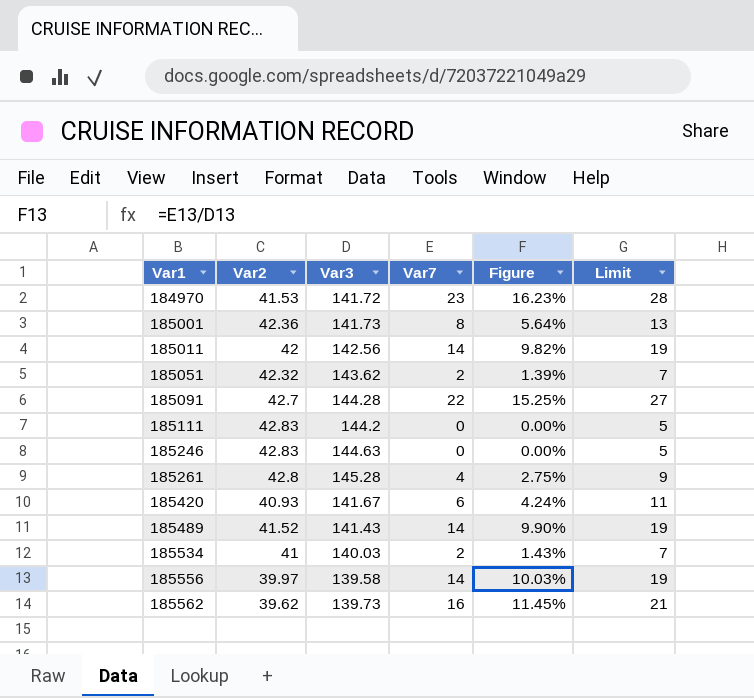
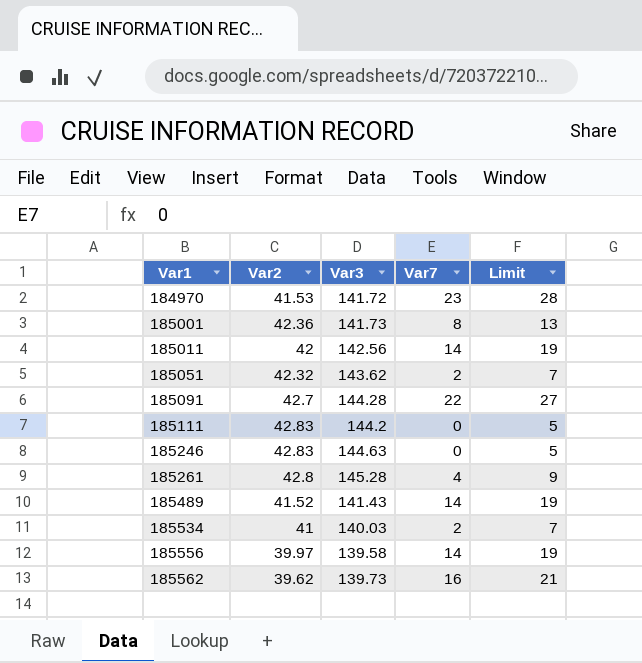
column Figure | formula: [Var7] / [Var3] -> none
row 185420: 40.93 | 141.67 | 6 | 4.24% | 11 -> none

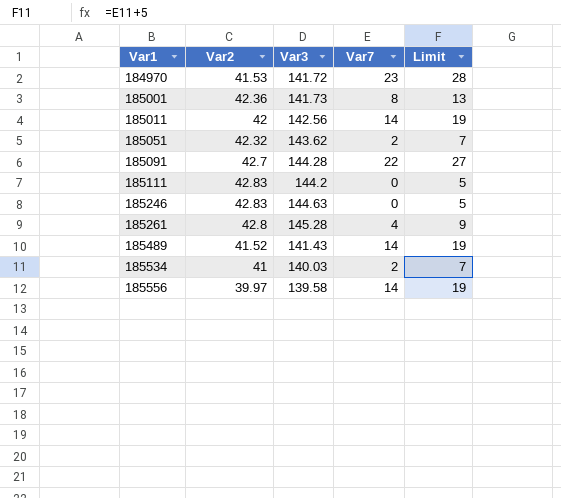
row 185562: 39.62 | 139.73 | 16 | 21 -> none

